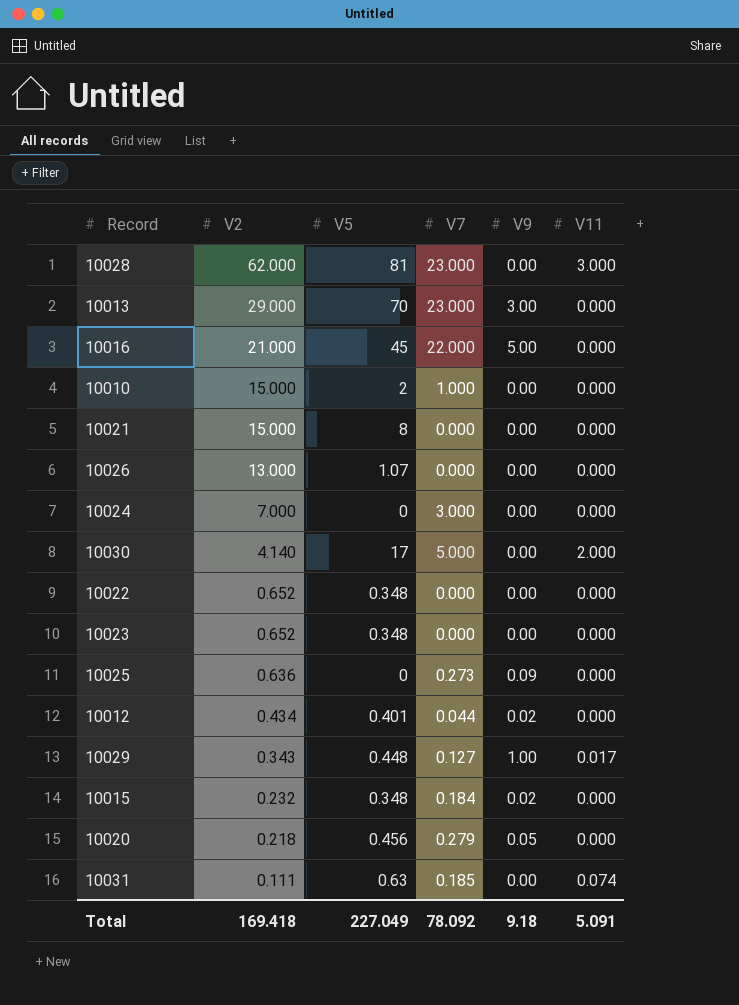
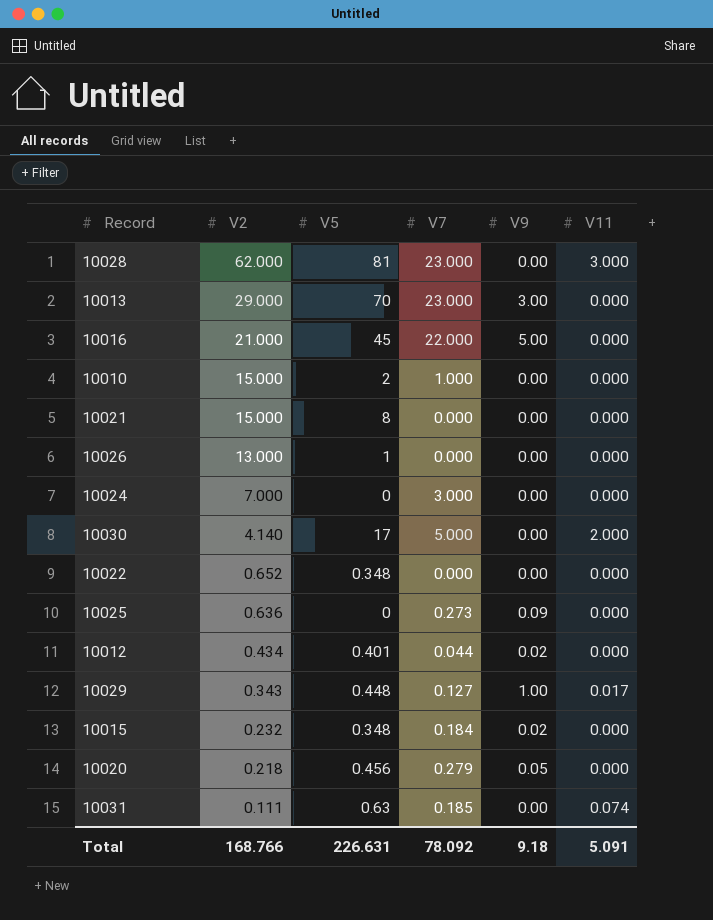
row 10023: 0.652 | 0.348 | 0.000 | 0.00 | 0.000 -> none
10026 | V5: 1.07 -> 1
Total | V2: 169.418 -> 168.766
Total | V5: 227.049 -> 226.631

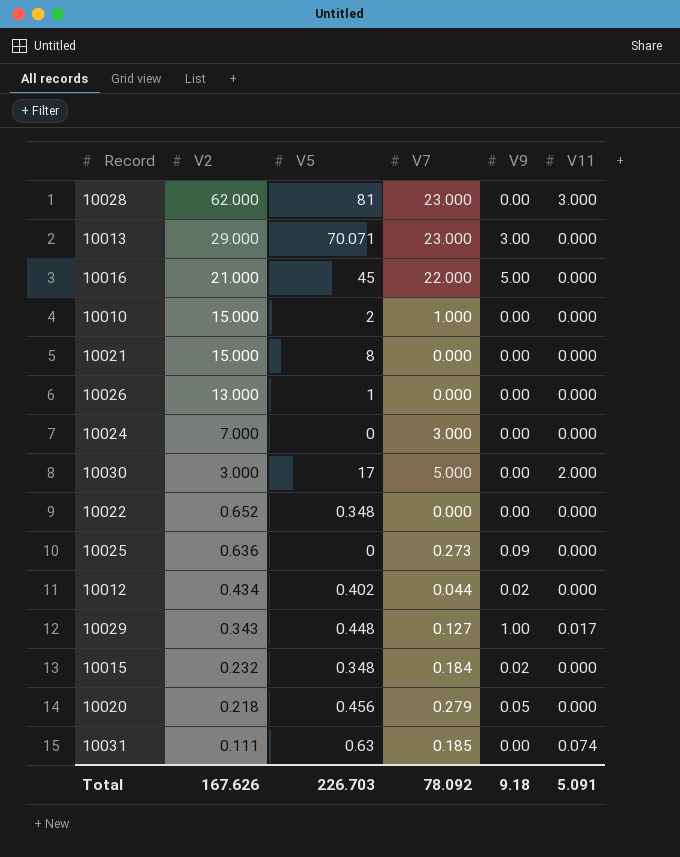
10013 | V5: 70 -> 70.071
10030 | V2: 4.140 -> 3.000
10012 | V5: 0.401 -> 0.402
Total | V2: 168.766 -> 167.626
Total | V5: 226.631 -> 226.703

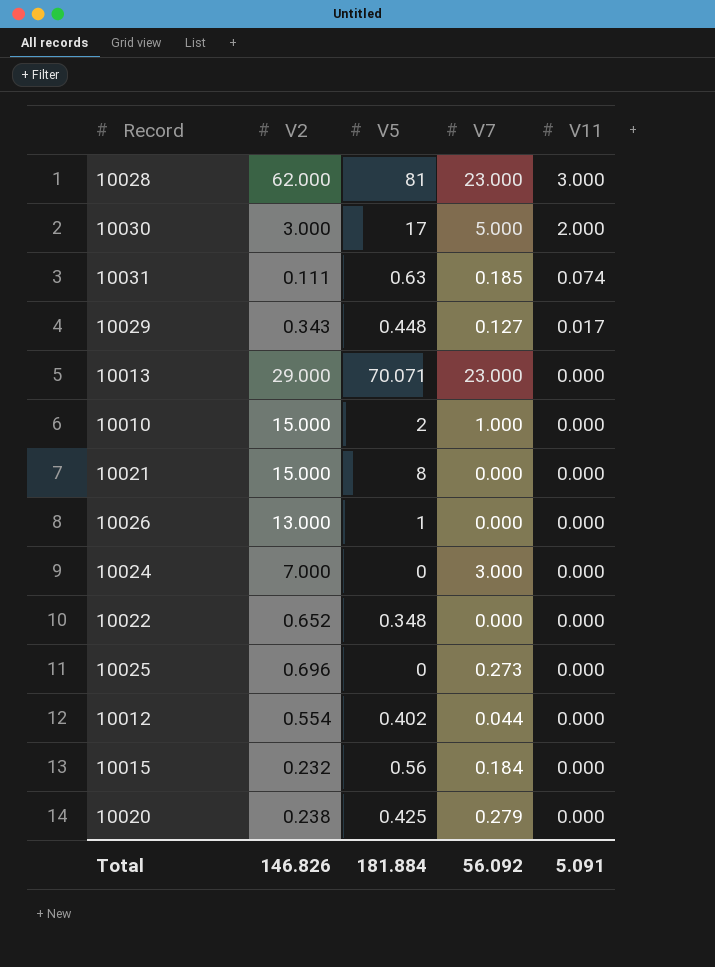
row order: V2 descending -> V11 descending
column V9 | position: 5 -> none
row 10016: 21.000 | 45 | 22.000 | 5.00 | 0.000 -> none
10025 | V2: 0.636 -> 0.696
10012 | V2: 0.434 -> 0.554
10015 | V5: 0.348 -> 0.56
10020 | V2: 0.218 -> 0.238
10020 | V5: 0.456 -> 0.425
Total | V2: 167.626 -> 146.826
Total | V5: 226.703 -> 181.884
Total | V7: 78.092 -> 56.092

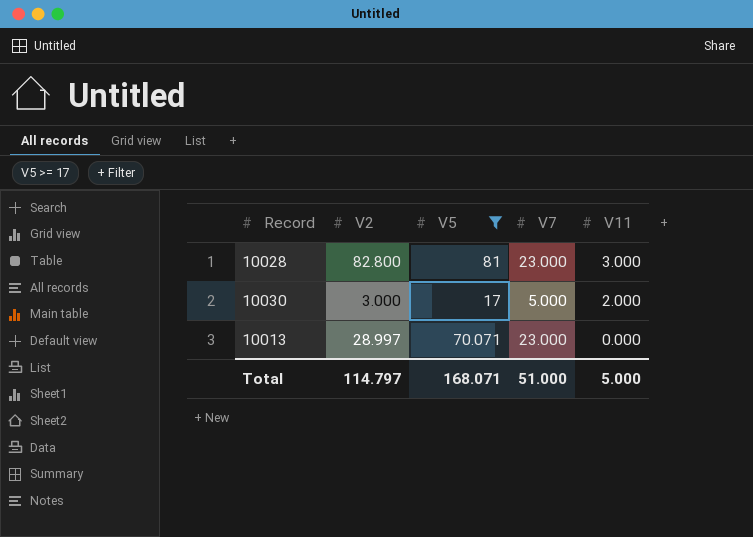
filter: none -> V5 >= 17
10028 | V2: 62.000 -> 82.800
10013 | V2: 29.000 -> 28.997
Total | V2: 146.826 -> 114.797
Total | V5: 181.884 -> 168.071
Total | V7: 56.092 -> 51.000
Total | V11: 5.091 -> 5.000

